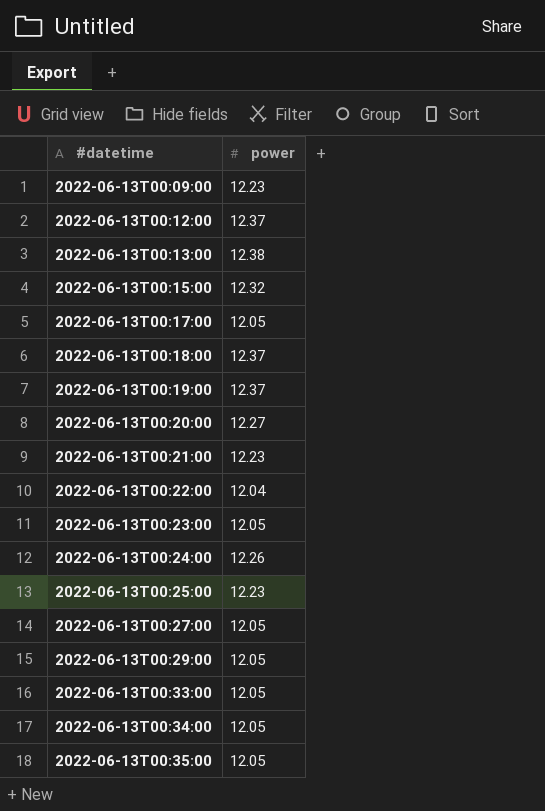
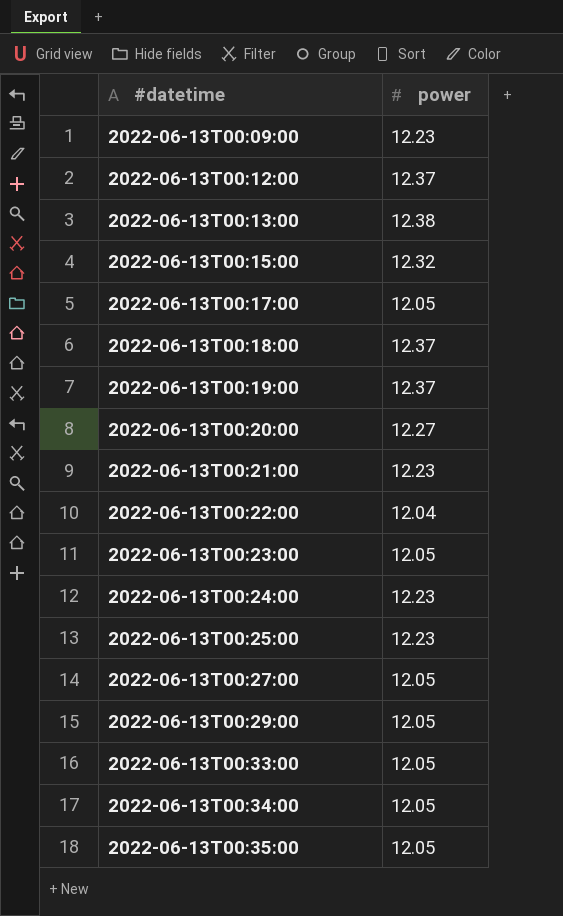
2022-06-13T00:24:00 | power: 12.26 -> 12.23

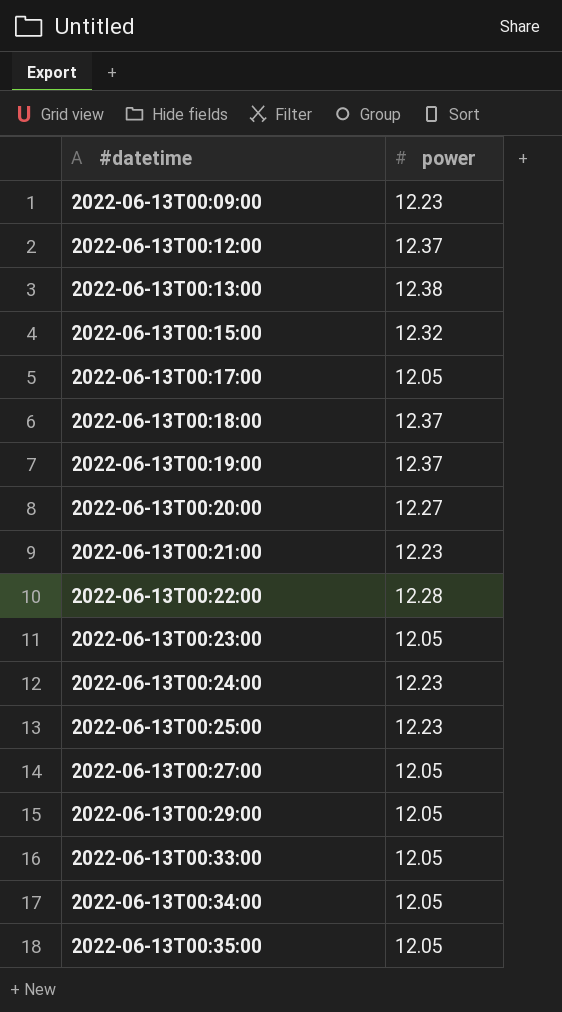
2022-06-13T00:22:00 | power: 12.04 -> 12.28

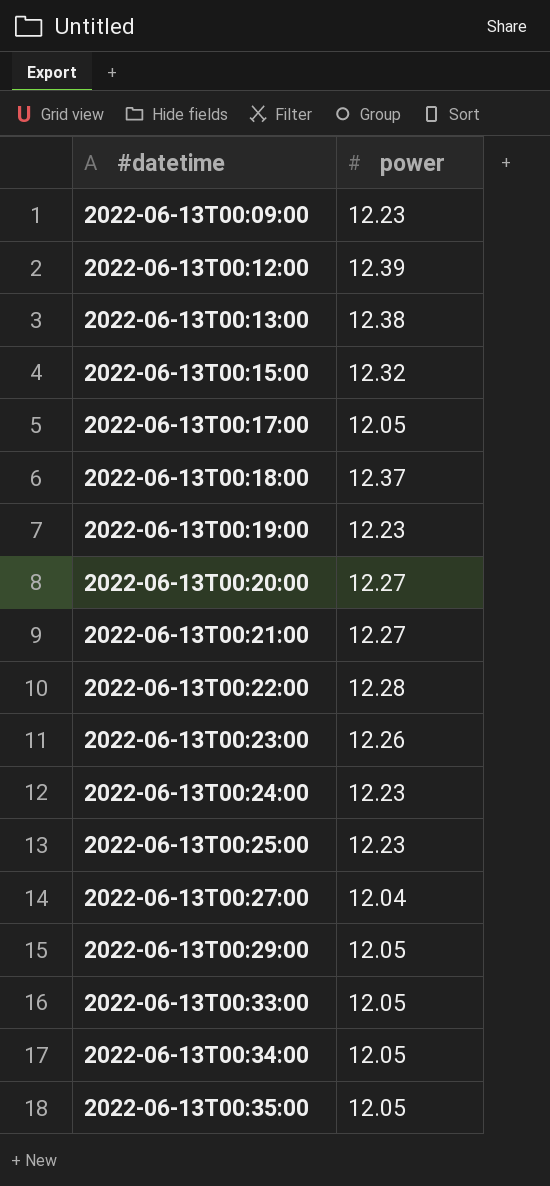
2022-06-13T00:12:00 | power: 12.37 -> 12.39
2022-06-13T00:19:00 | power: 12.37 -> 12.23
2022-06-13T00:21:00 | power: 12.23 -> 12.27
2022-06-13T00:23:00 | power: 12.05 -> 12.26
2022-06-13T00:27:00 | power: 12.05 -> 12.04

